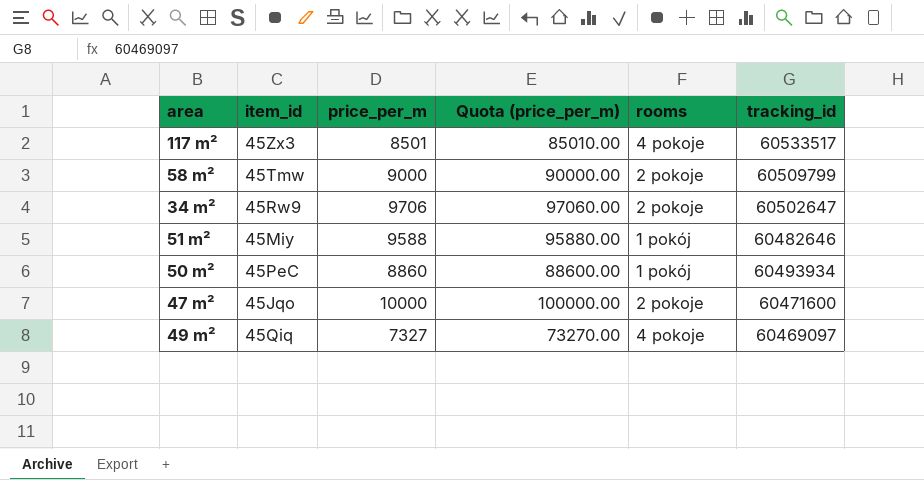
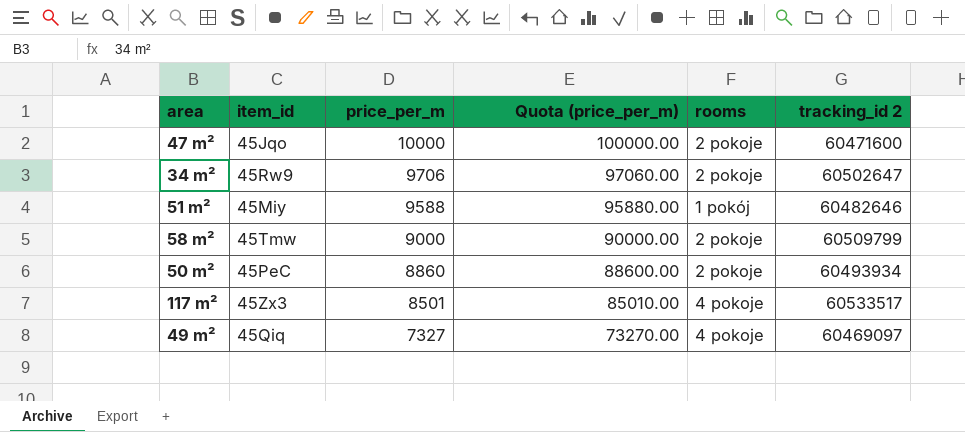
row order: none -> price_per_m descending
column name: tracking_id -> tracking_id 2
50 m² | rooms: 1 pokój -> 2 pokoje

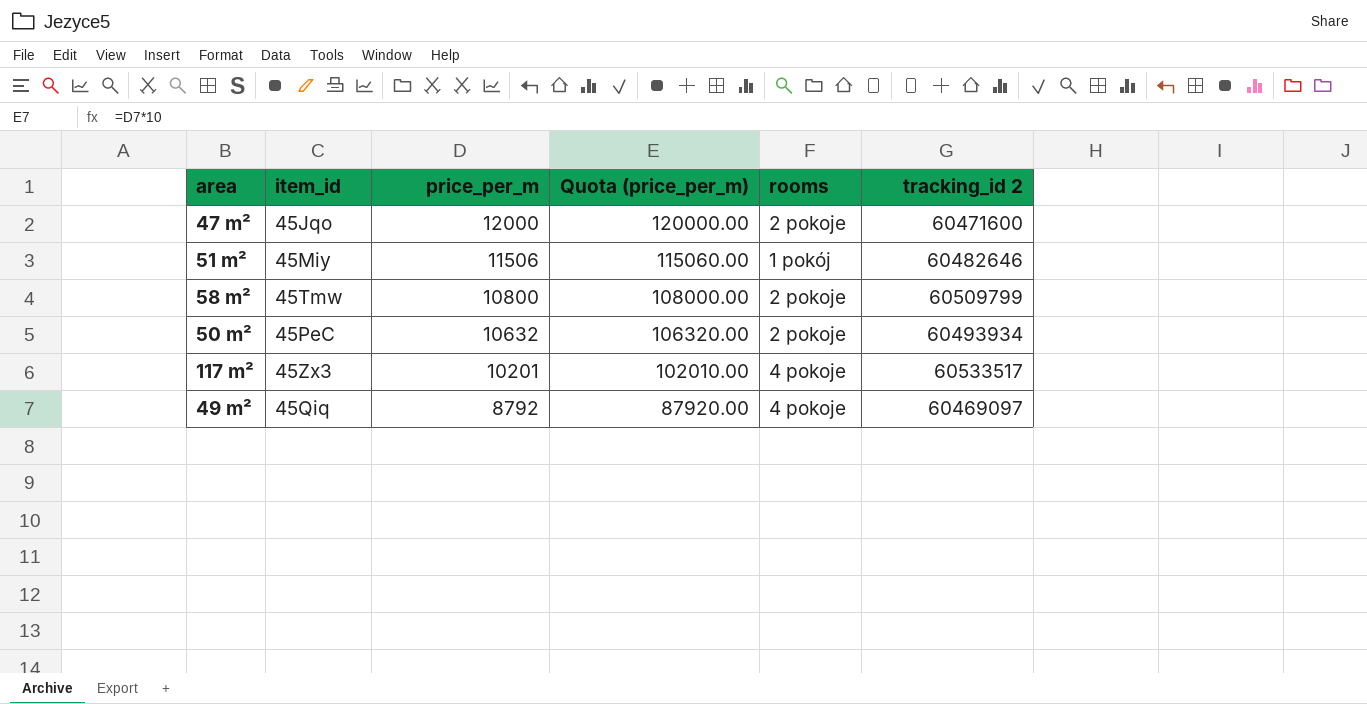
row 34 m²: 45Rw9 | 9706 | 97060.00 | 2 pokoje | 60502647 -> none
47 m² | price_per_m: 10000 -> 12000
47 m² | Quota (price_per_m): 100000.00 -> 120000.00
51 m² | price_per_m: 9588 -> 11506
51 m² | Quota (price_per_m): 95880.00 -> 115060.00
58 m² | price_per_m: 9000 -> 10800
58 m² | Quota (price_per_m): 90000.00 -> 108000.00
50 m² | price_per_m: 8860 -> 10632
50 m² | Quota (price_per_m): 88600.00 -> 106320.00
117 m² | price_per_m: 8501 -> 10201
117 m² | Quota (price_per_m): 85010.00 -> 102010.00
49 m² | price_per_m: 7327 -> 8792
49 m² | Quota (price_per_m): 73270.00 -> 87920.00

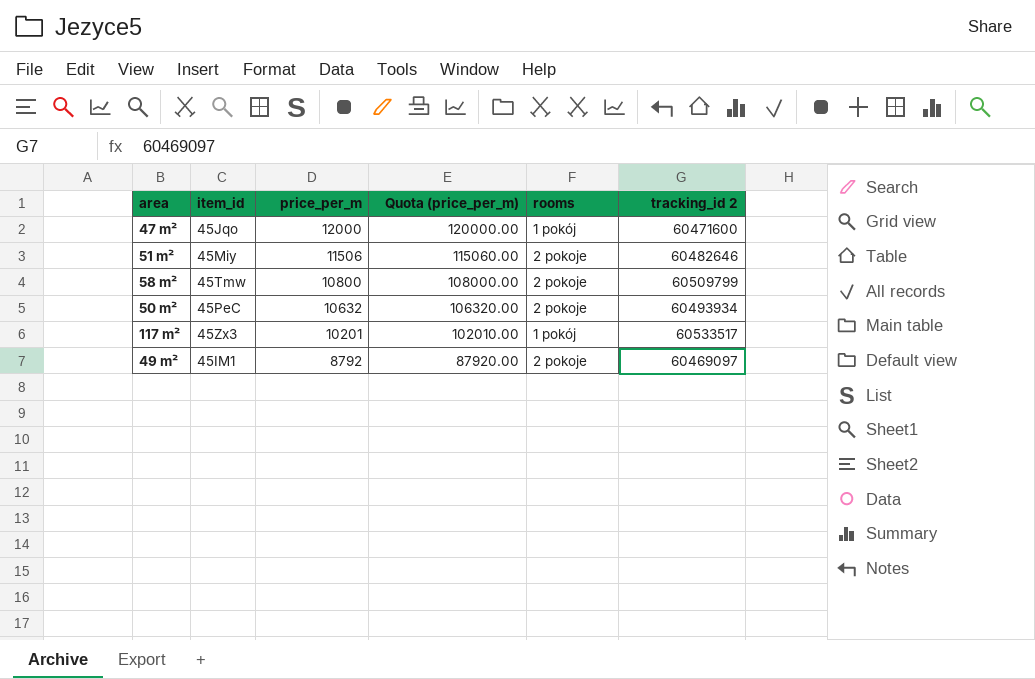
47 m² | rooms: 2 pokoje -> 1 pokój
51 m² | rooms: 1 pokój -> 2 pokoje
117 m² | rooms: 4 pokoje -> 1 pokój
49 m² | item_id: 45Qiq -> 45IM1
49 m² | rooms: 4 pokoje -> 2 pokoje

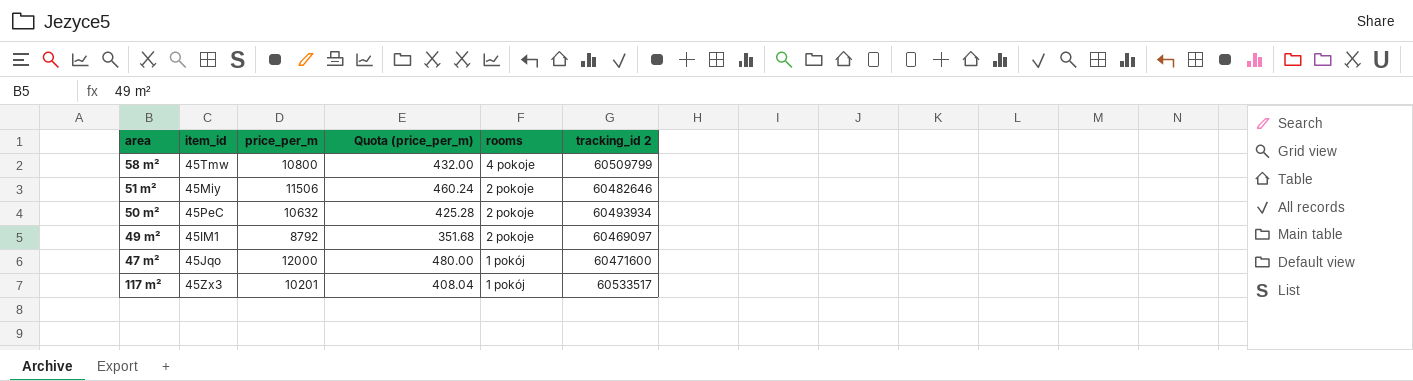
row order: price_per_m descending -> rooms descending
column Quota (price_per_m) | formula: [price_per_m] * 10 -> [price_per_m] * 0.04
58 m² | rooms: 2 pokoje -> 4 pokoje

